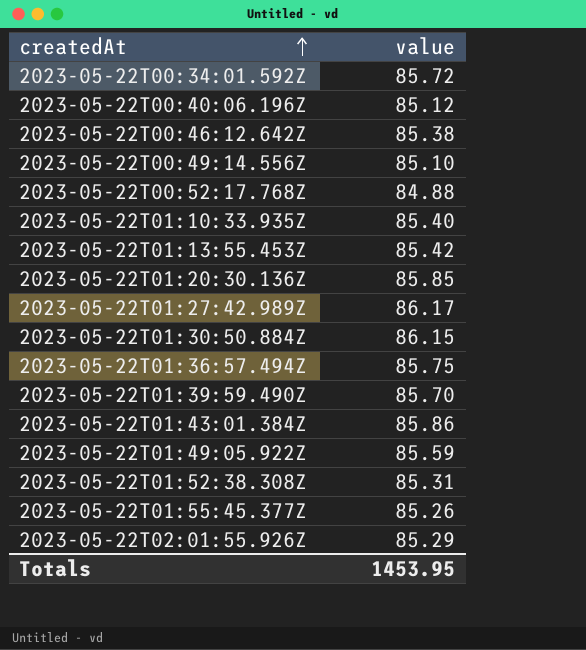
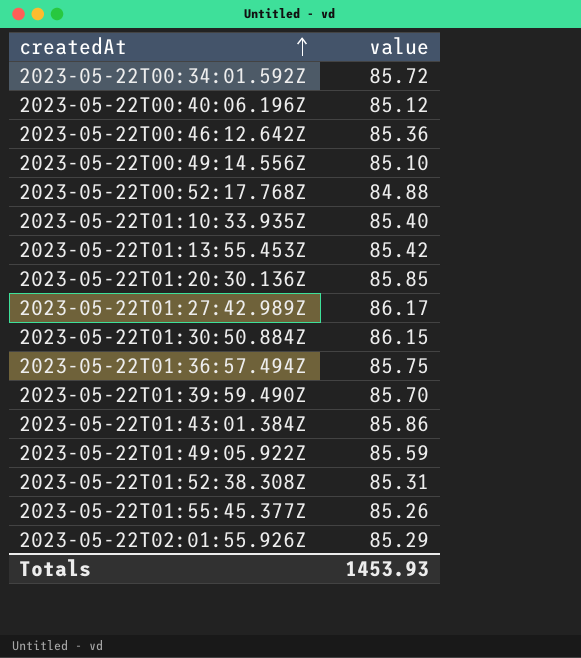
2023-05-22T00:46:12.642Z | value: 85.38 -> 85.36
Totals | value: 1453.95 -> 1453.93

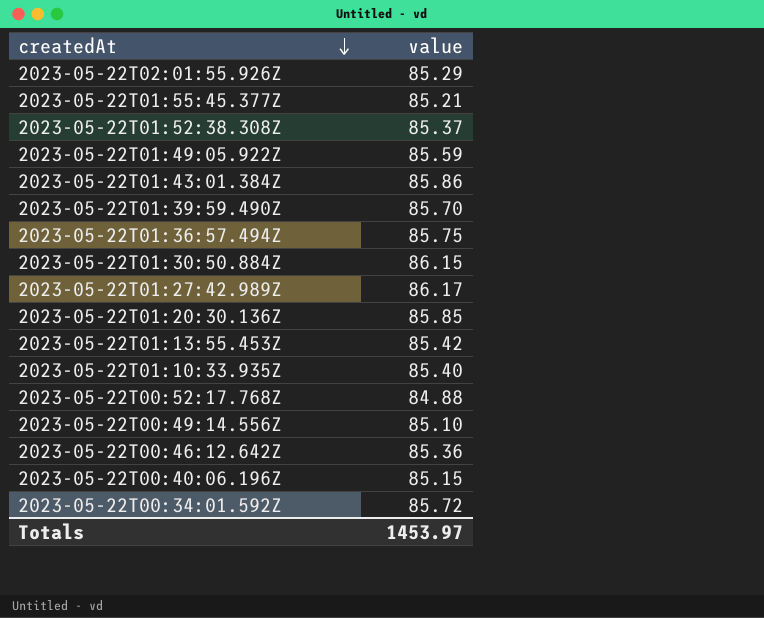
row order: createdAt ascending -> createdAt descending
2023-05-22T01:55:45.377Z | value: 85.26 -> 85.21
2023-05-22T01:52:38.308Z | value: 85.31 -> 85.37
2023-05-22T00:40:06.196Z | value: 85.12 -> 85.15
Totals | value: 1453.93 -> 1453.97

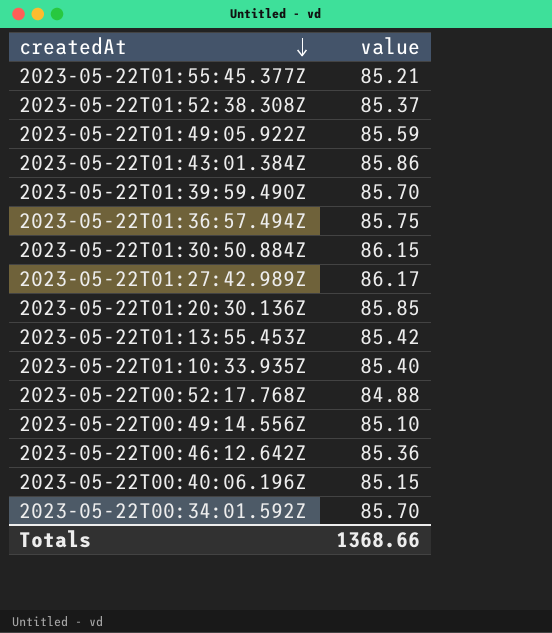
row 2023-05-22T02:01:55.926Z: 85.29 -> none
2023-05-22T00:34:01.592Z | value: 85.72 -> 85.70
Totals | value: 1453.97 -> 1368.66

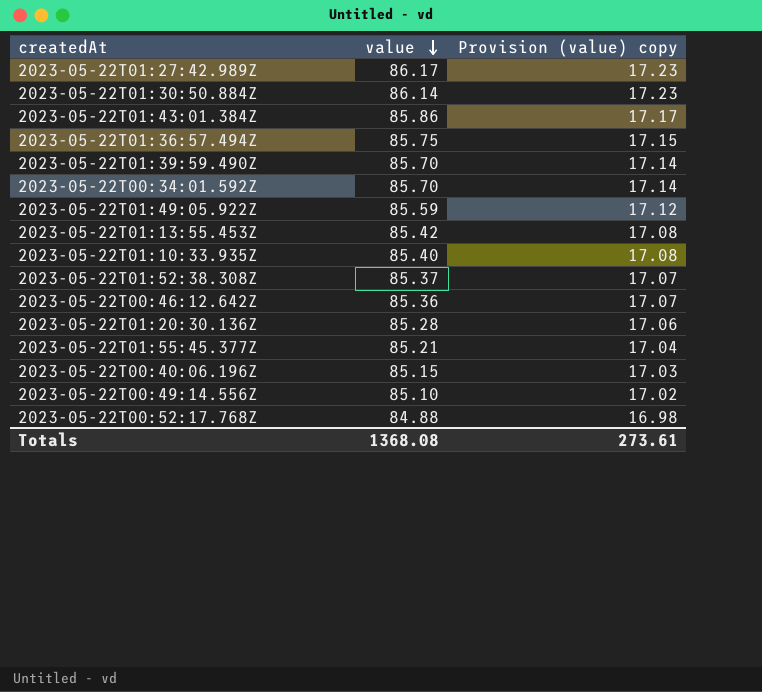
row order: createdAt descending -> value descending
column Provision (value) copy | formula: none -> [value] * 0.2
2023-05-22T01:30:50.884Z | value: 86.15 -> 86.14
2023-05-22T01:20:30.136Z | value: 85.85 -> 85.28
Totals | value: 1368.66 -> 1368.08

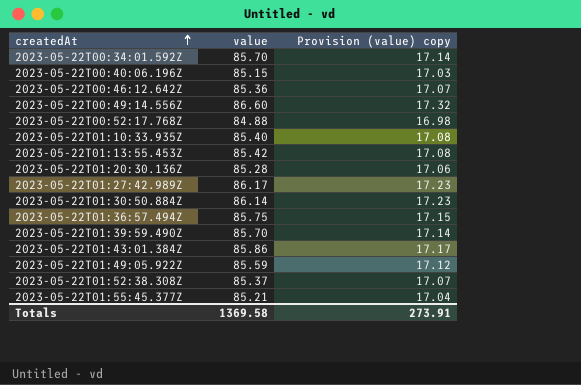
row order: value descending -> createdAt ascending
2023-05-22T00:49:14.556Z | value: 85.10 -> 86.60
2023-05-22T00:49:14.556Z | Provision (value) copy: 17.02 -> 17.32
Totals | value: 1368.08 -> 1369.58
Totals | Provision (value) copy: 273.61 -> 273.91

